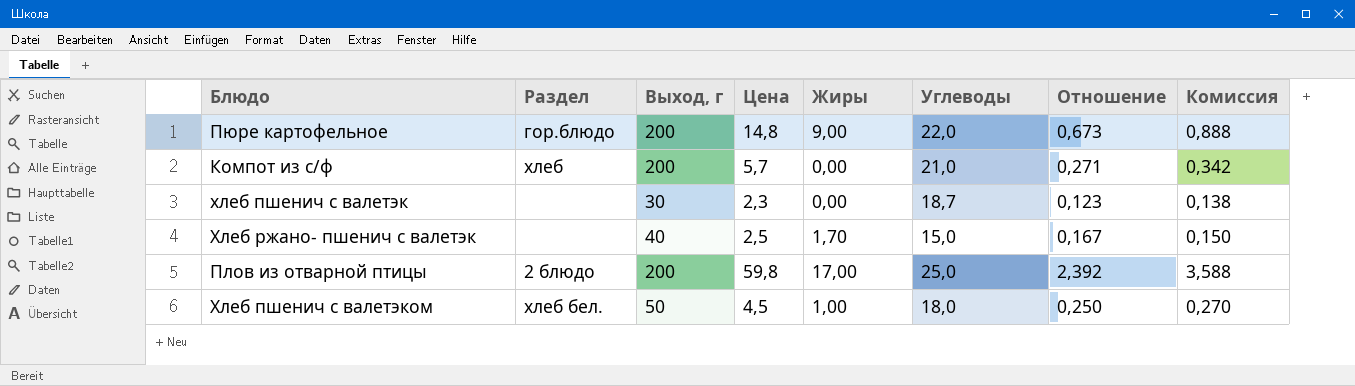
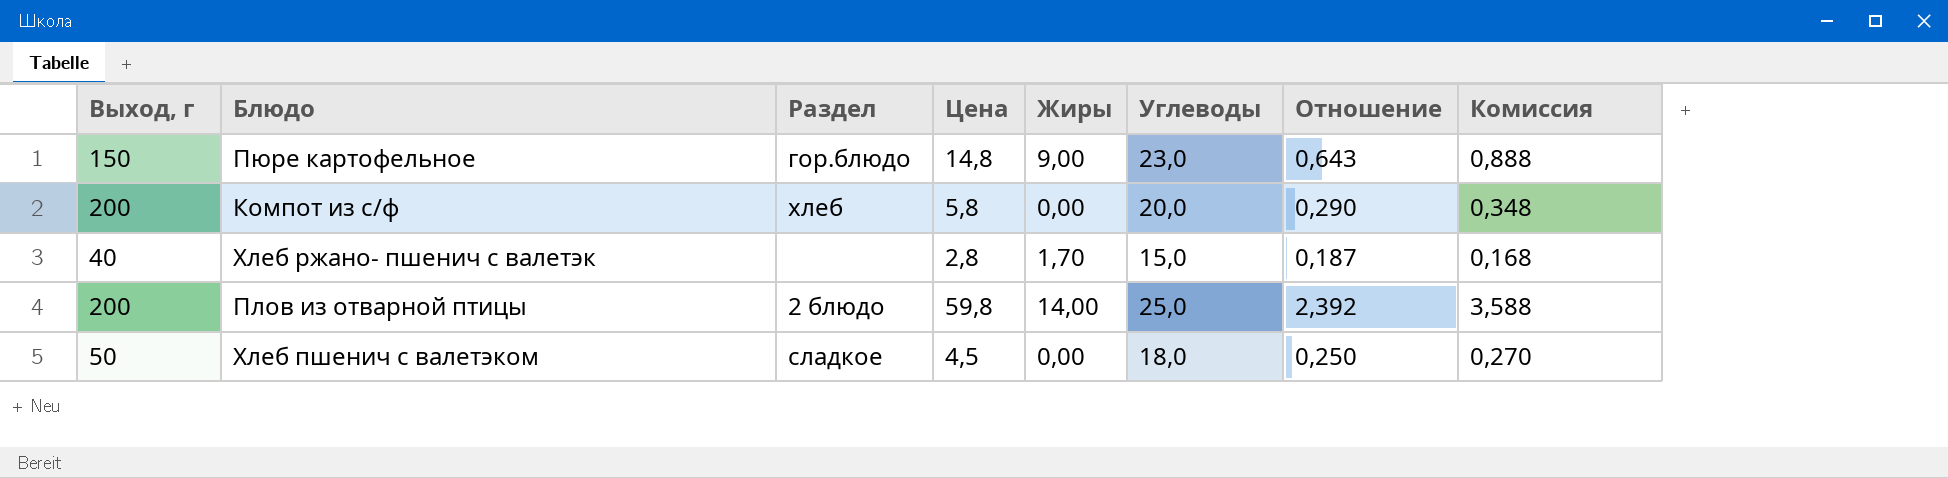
column Выход, г | position: 3 -> 1
row хлеб пшенич с валетэк: none | 30 | 2,3 | 0,00 | 18,7 | 0,123 | 0,138 -> none
Пюре картофельное | Выход, г: 200 -> 150
Пюре картофельное | Углеводы: 22,0 -> 23,0
Пюре картофельное | Отношение: 0,673 -> 0,643
Компот из с/ф | Цена: 5,7 -> 5,8
Компот из с/ф | Углеводы: 21,0 -> 20,0
Компот из с/ф | Отношение: 0,271 -> 0,290
Компот из с/ф | Комиссия: 0,342 -> 0,348
Хлеб ржано- пшенич с валетэк | Цена: 2,5 -> 2,8
Хлеб ржано- пшенич с валетэк | Отношение: 0,167 -> 0,187
Хлеб ржано- пшенич с валетэк | Комиссия: 0,150 -> 0,168
Плов из отварной птицы | Жиры: 17,00 -> 14,00
Хлеб пшенич с валетэком | Раздел: хлеб бел. -> сладкое
Хлеб пшенич с валетэком | Жиры: 1,00 -> 0,00

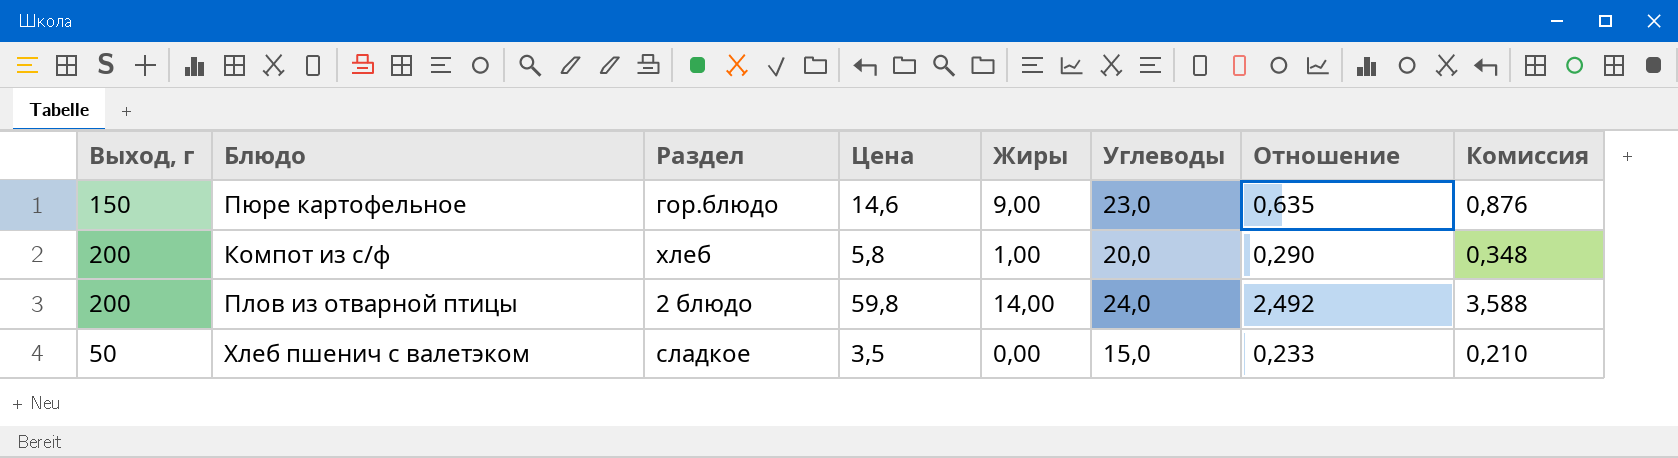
row Хлеб ржано- пшенич с валетэк: 40 | none | 2,8 | 1,70 | 15,0 | 0,187 | 0,168 -> none
Пюре картофельное | Цена: 14,8 -> 14,6
Пюре картофельное | Отношение: 0,643 -> 0,635
Пюре картофельное | Комиссия: 0,888 -> 0,876
Компот из с/ф | Жиры: 0,00 -> 1,00
Плов из отварной птицы | Углеводы: 25,0 -> 24,0
Плов из отварной птицы | Отношение: 2,392 -> 2,492
Хлеб пшенич с валетэком | Цена: 4,5 -> 3,5
Хлеб пшенич с валетэком | Углеводы: 18,0 -> 15,0
Хлеб пшенич с валетэком | Отношение: 0,250 -> 0,233
Хлеб пшенич с валетэком | Комиссия: 0,270 -> 0,210

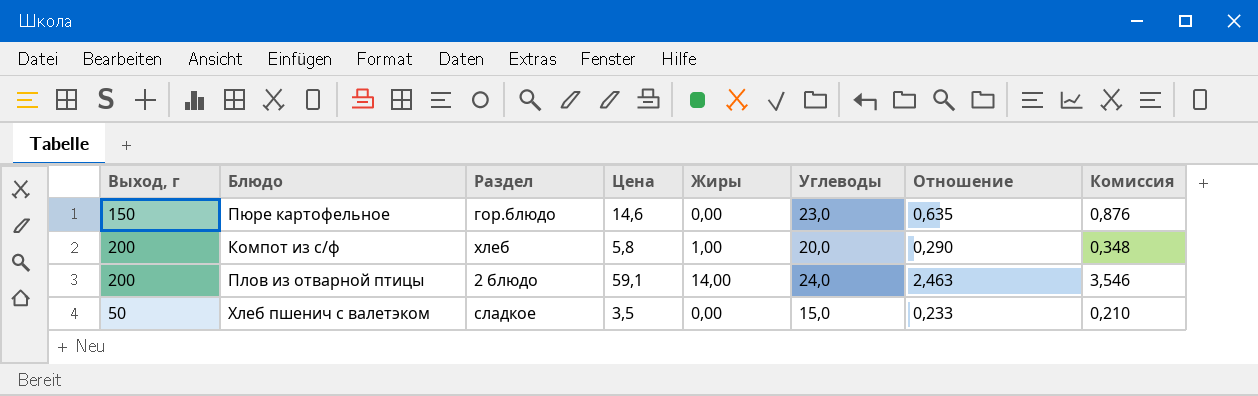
Пюре картофельное | Жиры: 9,00 -> 0,00
Плов из отварной птицы | Цена: 59,8 -> 59,1
Плов из отварной птицы | Отношение: 2,492 -> 2,463
Плов из отварной птицы | Комиссия: 3,588 -> 3,546

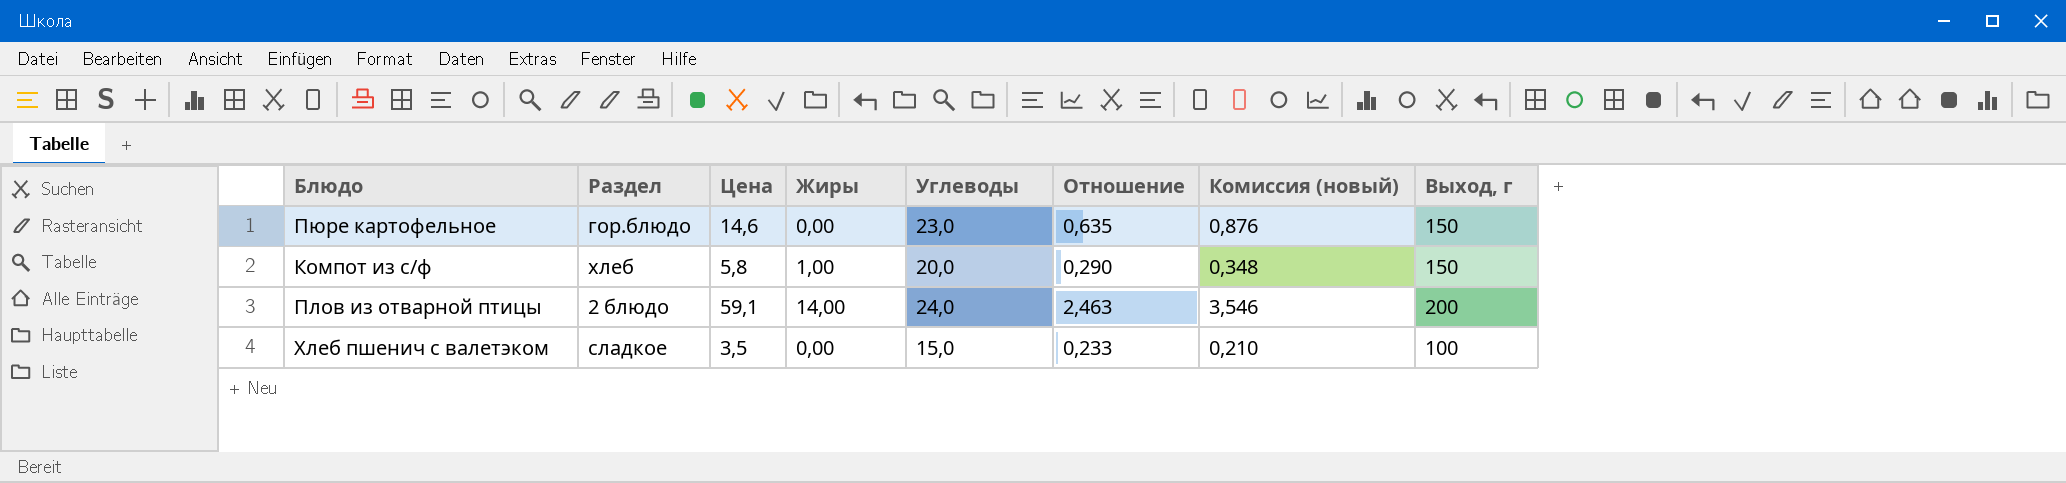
column name: Комиссия -> Комиссия (новый)
column Выход, г | position: 1 -> 8
Компот из с/ф | Выход, г: 200 -> 150
Хлеб пшенич с валетэком | Выход, г: 50 -> 100

